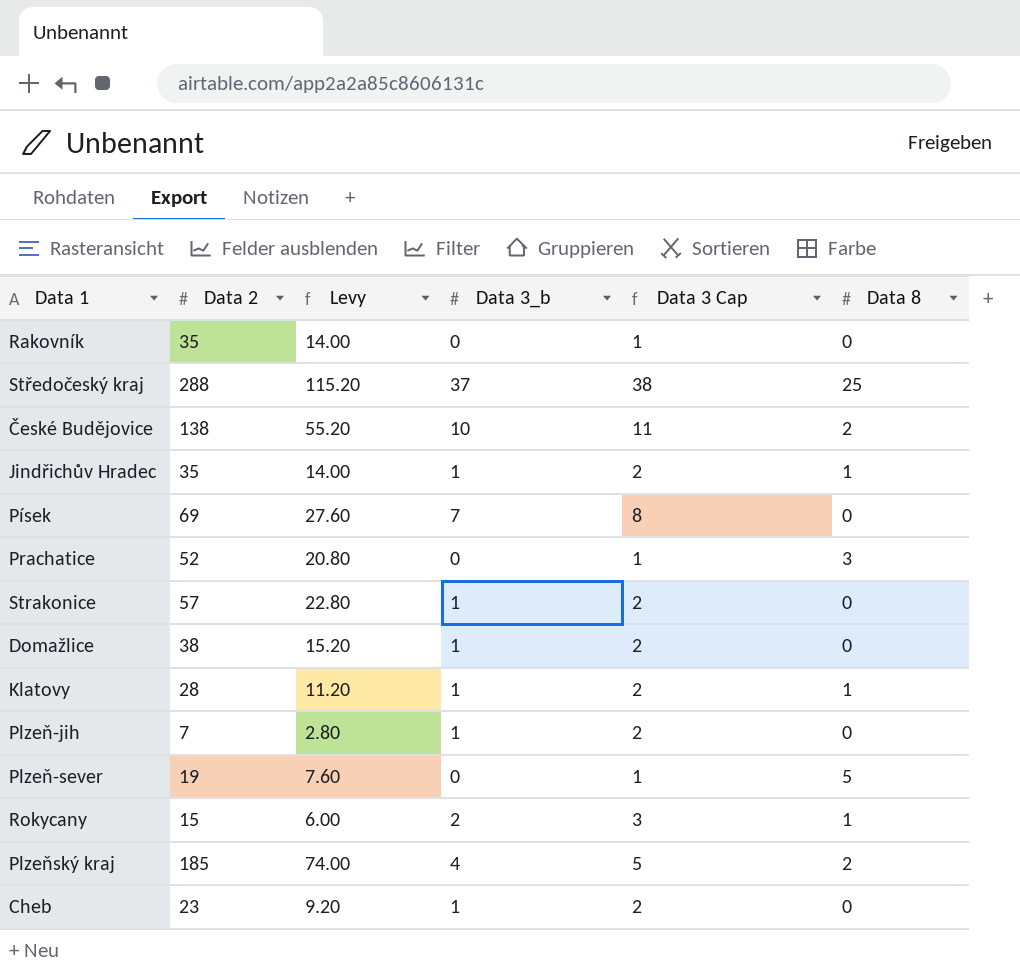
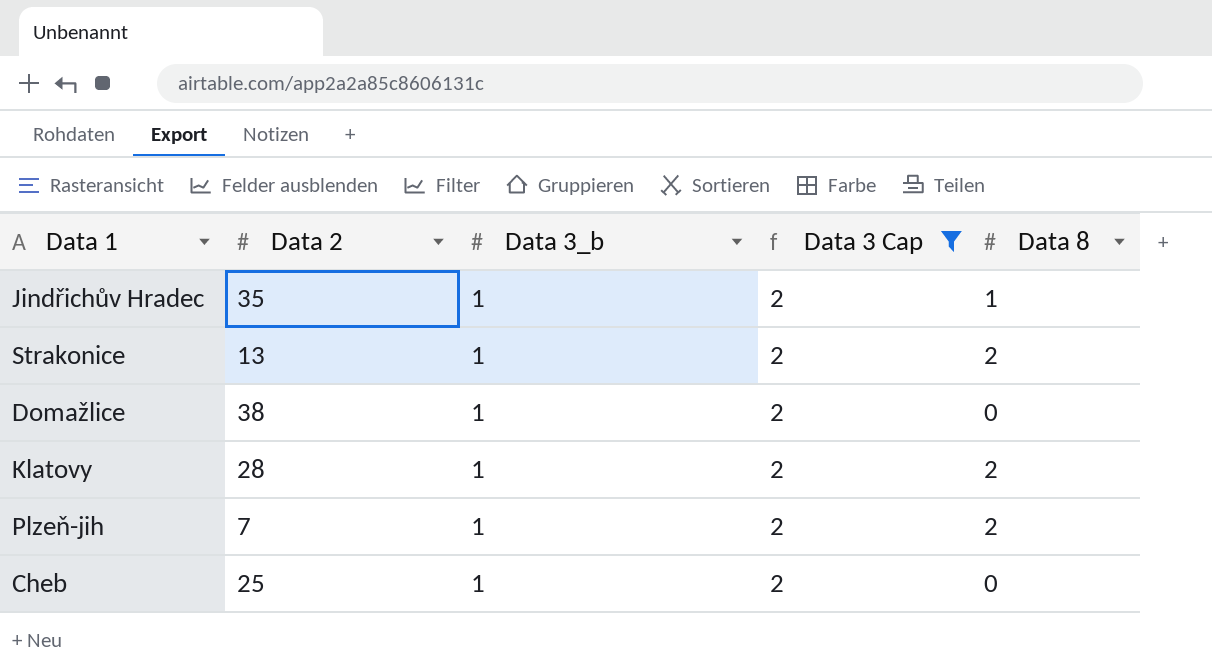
filter: none -> Data 3 Cap = 2
column Levy | formula: [Data 2] * 0.4 -> none
Strakonice | Data 2: 57 -> 13
Strakonice | Data 8: 0 -> 2
Klatovy | Data 8: 1 -> 2
Plzeň-jih | Data 8: 0 -> 2
Cheb | Data 2: 23 -> 25

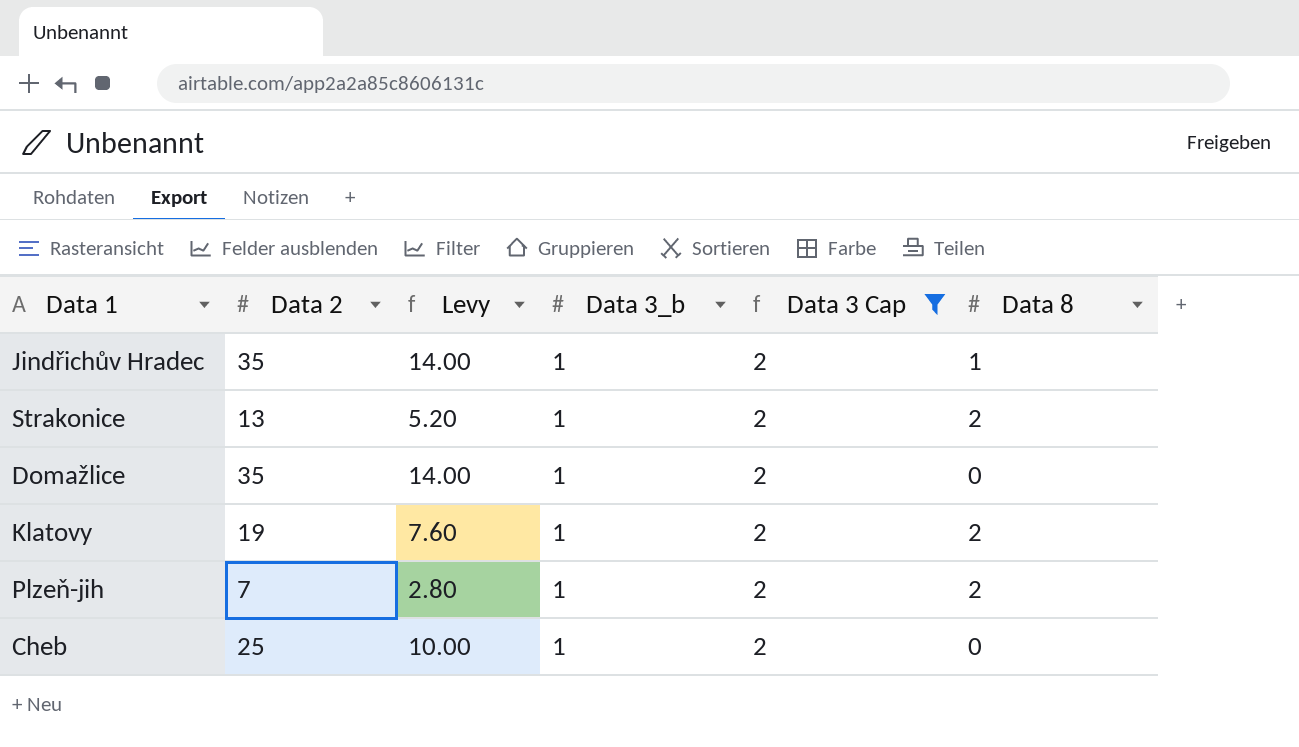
column Levy | formula: none -> [Data 2] * 0.4
Domažlice | Data 2: 38 -> 35
Klatovy | Data 2: 28 -> 19

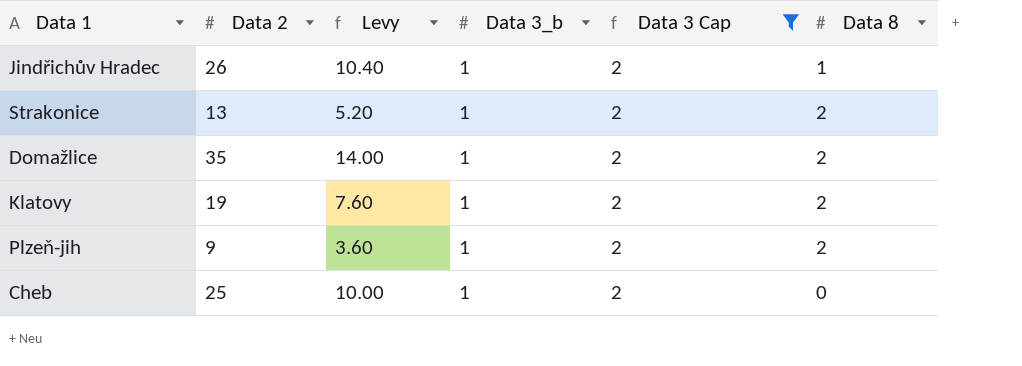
Jindřichův Hradec | Data 2: 35 -> 26
Jindřichův Hradec | Levy: 14.00 -> 10.40
Domažlice | Data 8: 0 -> 2
Plzeň-jih | Data 2: 7 -> 9
Plzeň-jih | Levy: 2.80 -> 3.60

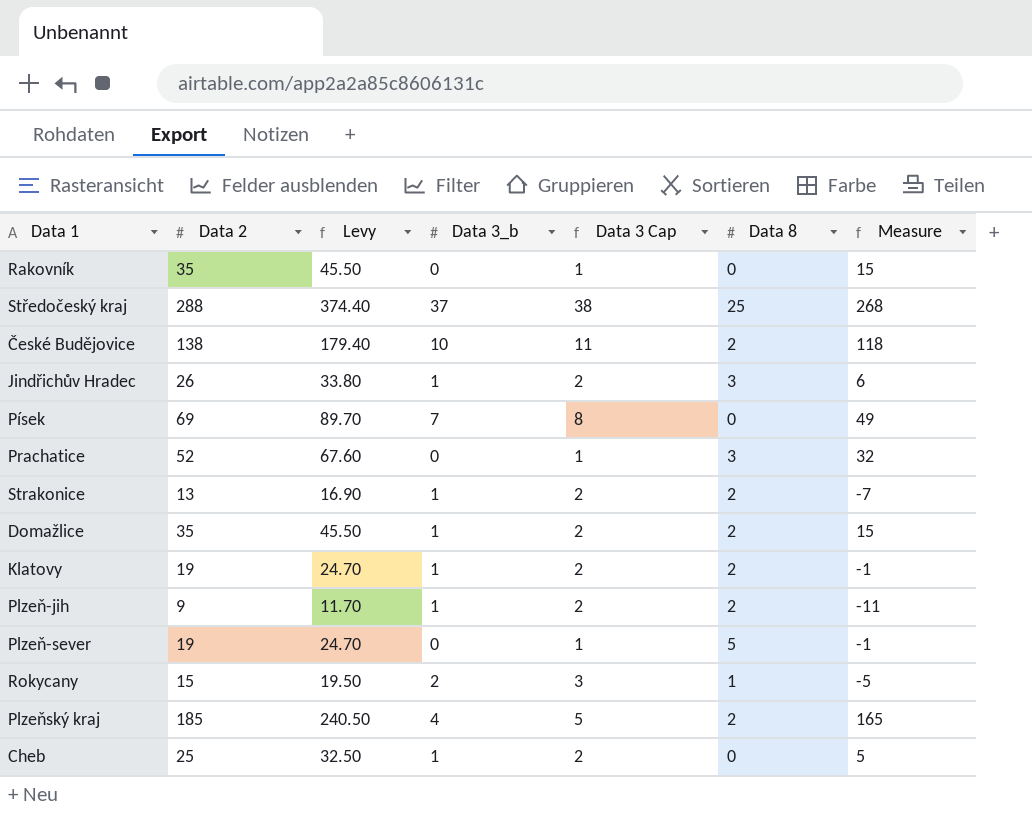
filter: Data 3 Cap = 2 -> none
column Levy | formula: [Data 2] * 0.4 -> [Data 2] * 1.3
column Measure | formula: none -> [Data 2] - 20
Jindřichův Hradec | Data 8: 1 -> 3

